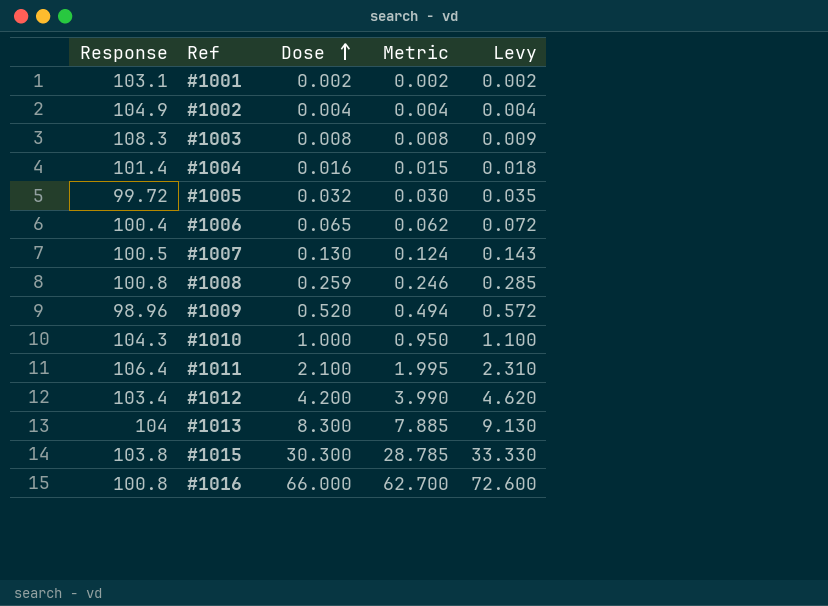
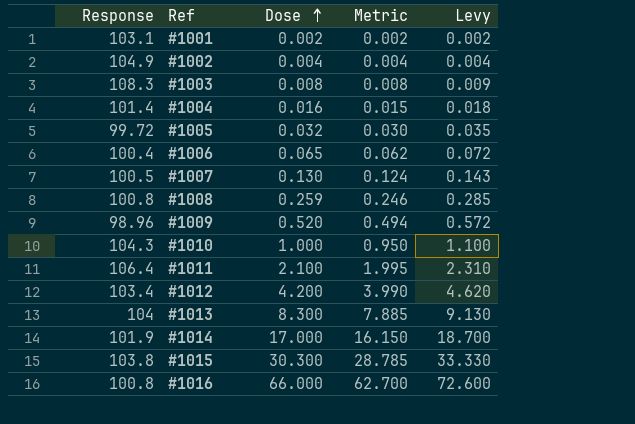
row #1014: none -> 101.9 | 17.000 | 16.150 | 18.700

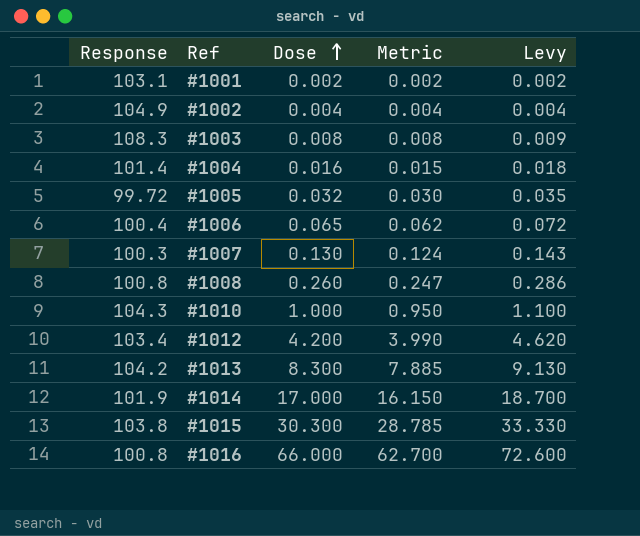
row #1009: 98.96 | 0.520 | 0.494 | 0.572 -> none
row #1011: 106.4 | 2.100 | 1.995 | 2.310 -> none
#1007 | Response: 100.5 -> 100.3
#1008 | Dose: 0.259 -> 0.260
#1008 | Metric: 0.246 -> 0.247
#1008 | Levy: 0.285 -> 0.286
#1013 | Response: 104 -> 104.2

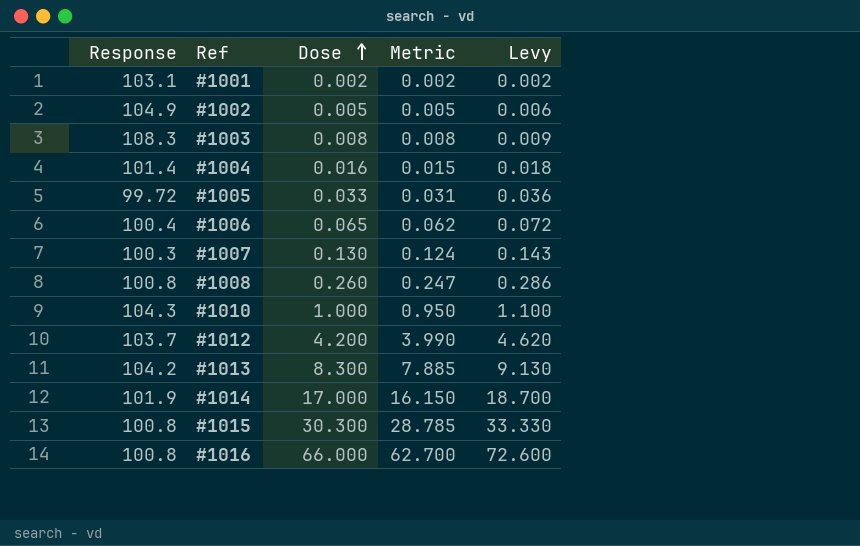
#1002 | Dose: 0.004 -> 0.005
#1002 | Metric: 0.004 -> 0.005
#1002 | Levy: 0.004 -> 0.006
#1005 | Dose: 0.032 -> 0.033
#1005 | Metric: 0.030 -> 0.031
#1005 | Levy: 0.035 -> 0.036
#1012 | Response: 103.4 -> 103.7
#1015 | Response: 103.8 -> 100.8

